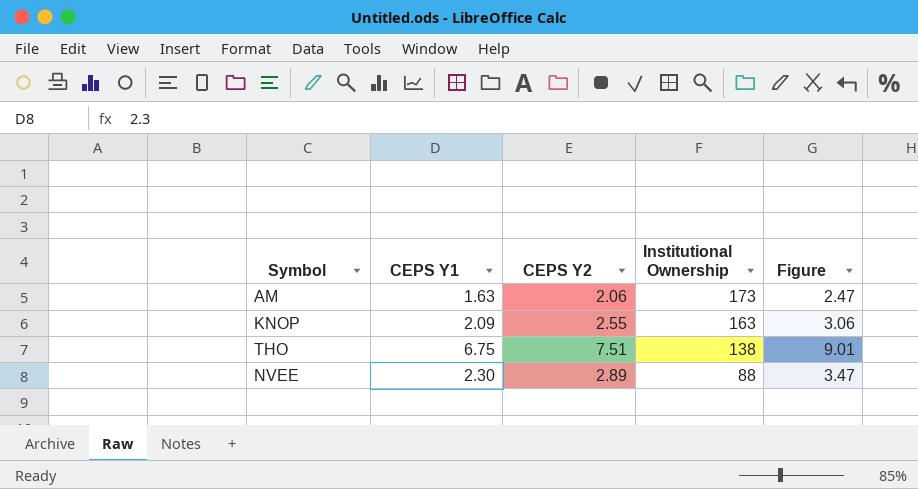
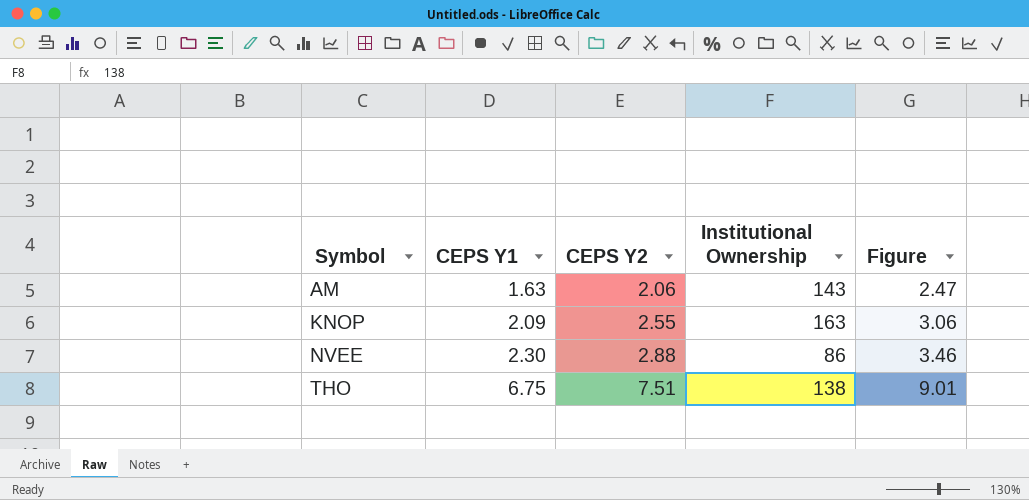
row order: Institutional Ownership descending -> Symbol ascending
AM | Institutional Ownership: 173 -> 143
NVEE | CEPS Y2: 2.89 -> 2.88
NVEE | Institutional Ownership: 88 -> 86
NVEE | Figure: 3.47 -> 3.46

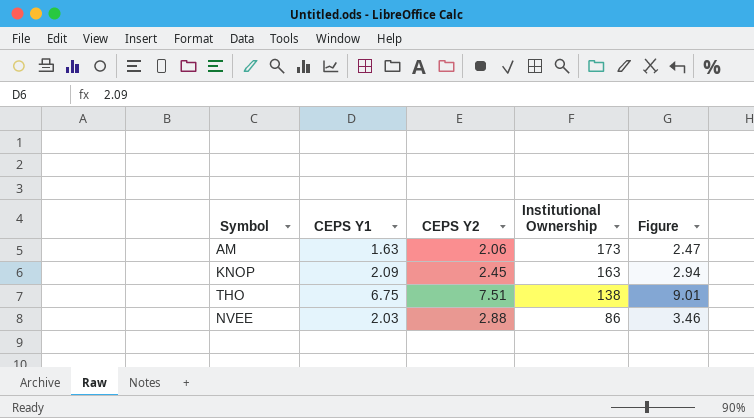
row order: Symbol ascending -> Institutional Ownership descending
AM | Institutional Ownership: 143 -> 173
KNOP | CEPS Y2: 2.55 -> 2.45
KNOP | Figure: 3.06 -> 2.94
NVEE | CEPS Y1: 2.30 -> 2.03

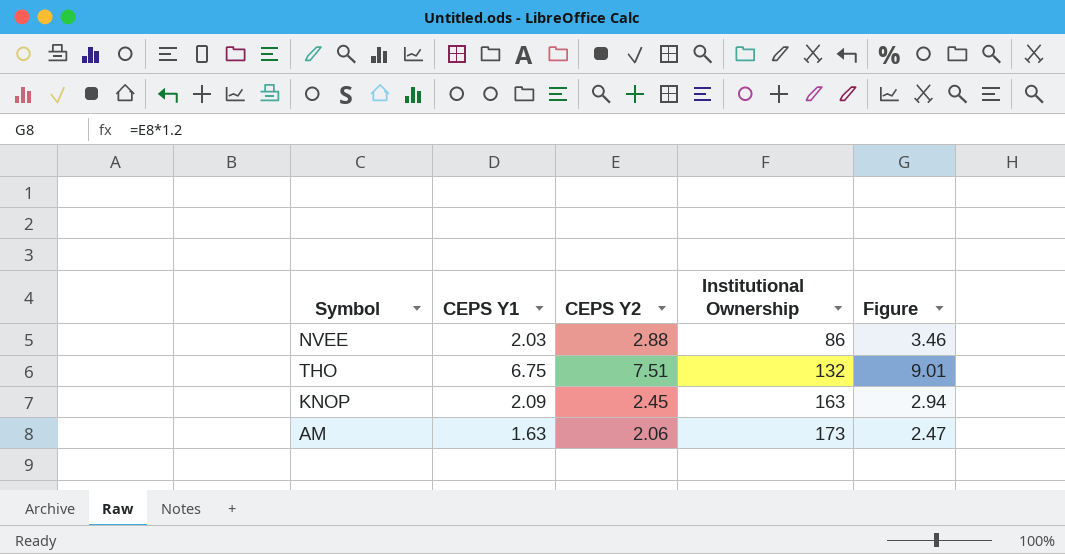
row order: Institutional Ownership descending -> Institutional Ownership ascending
THO | Institutional Ownership: 138 -> 132

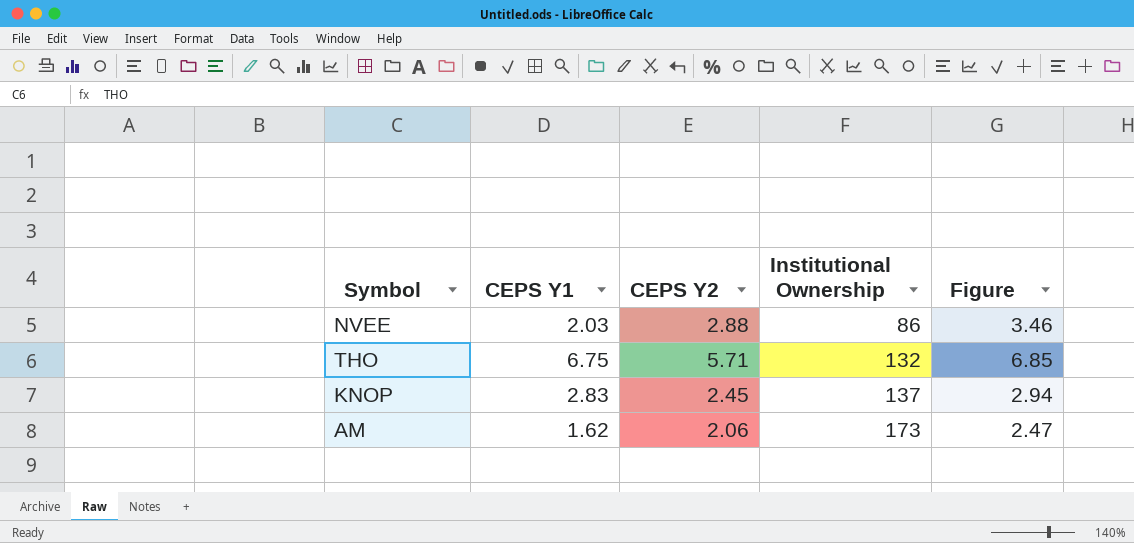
THO | CEPS Y2: 7.51 -> 5.71
THO | Figure: 9.01 -> 6.85
KNOP | CEPS Y1: 2.09 -> 2.83
KNOP | Institutional Ownership: 163 -> 137
AM | CEPS Y1: 1.63 -> 1.62

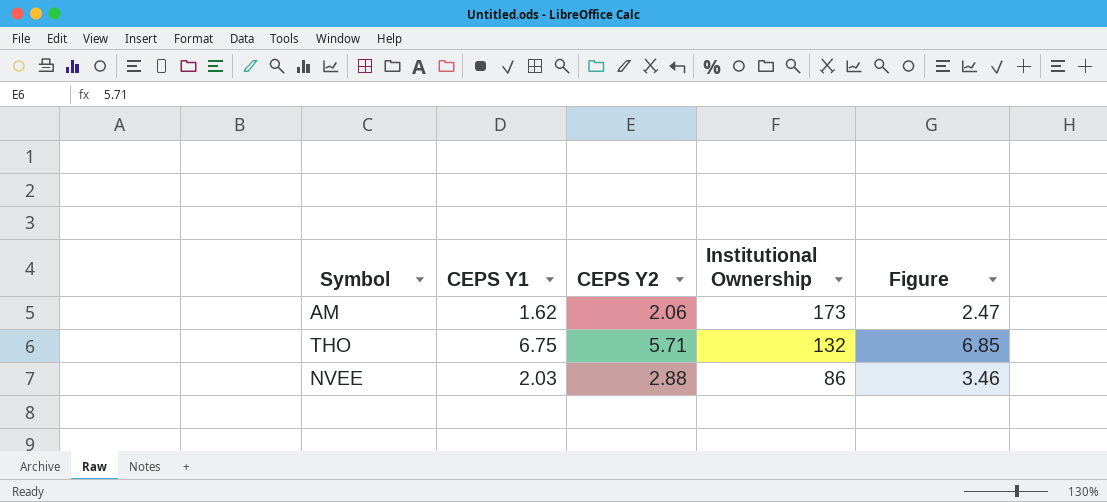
row order: Institutional Ownership ascending -> Institutional Ownership descending
row KNOP: 2.83 | 2.45 | 137 | 2.94 -> none

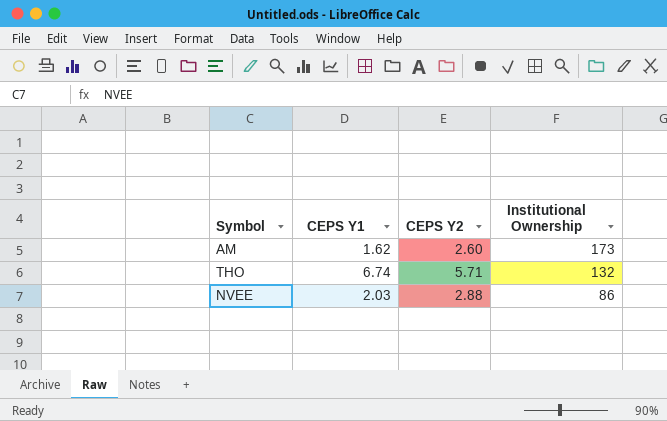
column Figure | formula: [CEPS Y2] * 1.2 -> none
AM | CEPS Y2: 2.06 -> 2.60
THO | CEPS Y1: 6.75 -> 6.74

